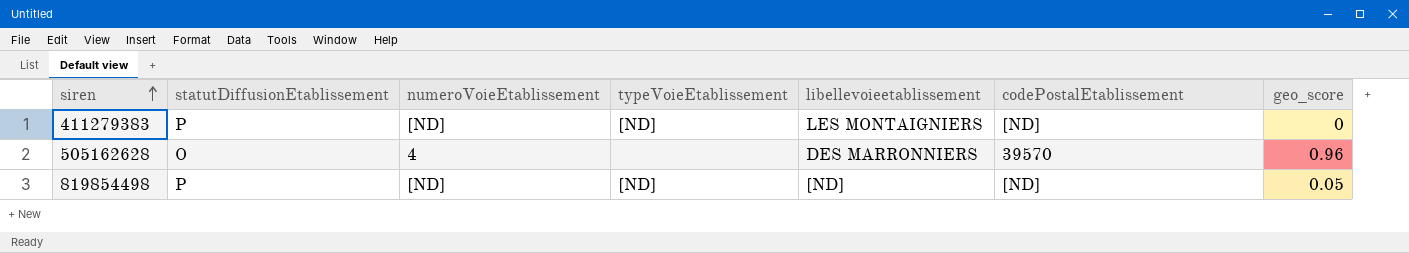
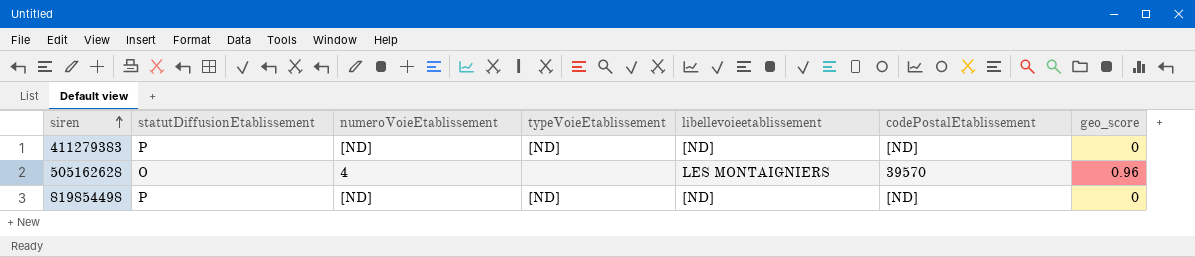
411279383 | libellevoieetablissement: LES MONTAIGNIERS -> [ND]
505162628 | libellevoieetablissement: DES MARRONNIERS -> LES MONTAIGNIERS
819854498 | geo_score: 0.05 -> 0

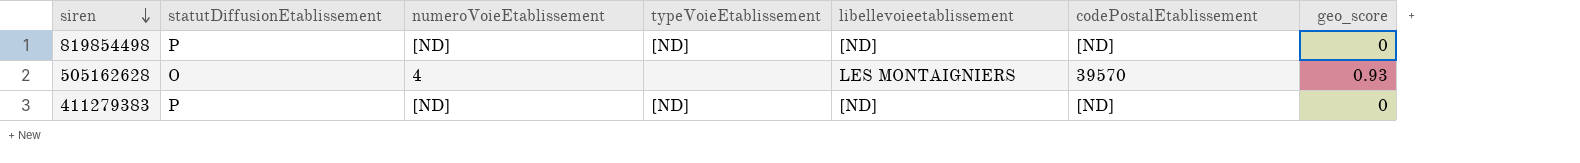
row order: siren ascending -> siren descending
505162628 | geo_score: 0.96 -> 0.93

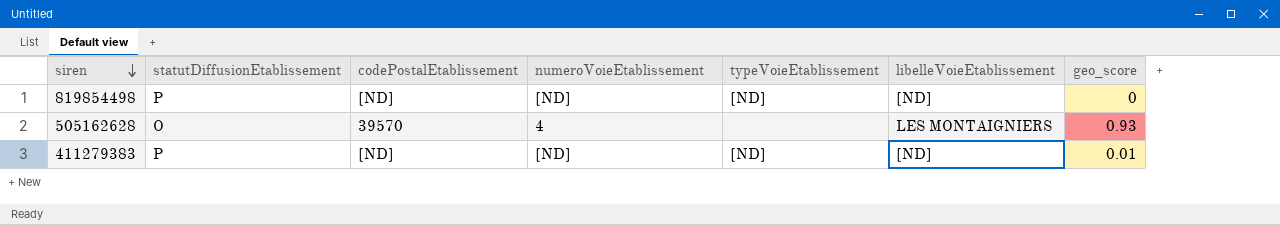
column codePostalEtablissement | position: 6 -> 3
column name: libellevoieetablissement -> libelleVoieEtablissement
411279383 | geo_score: 0 -> 0.01

